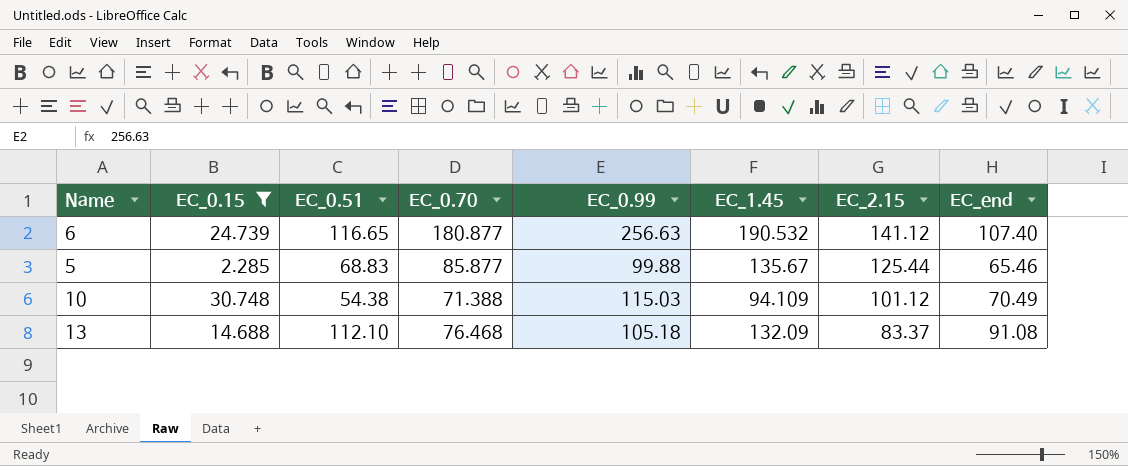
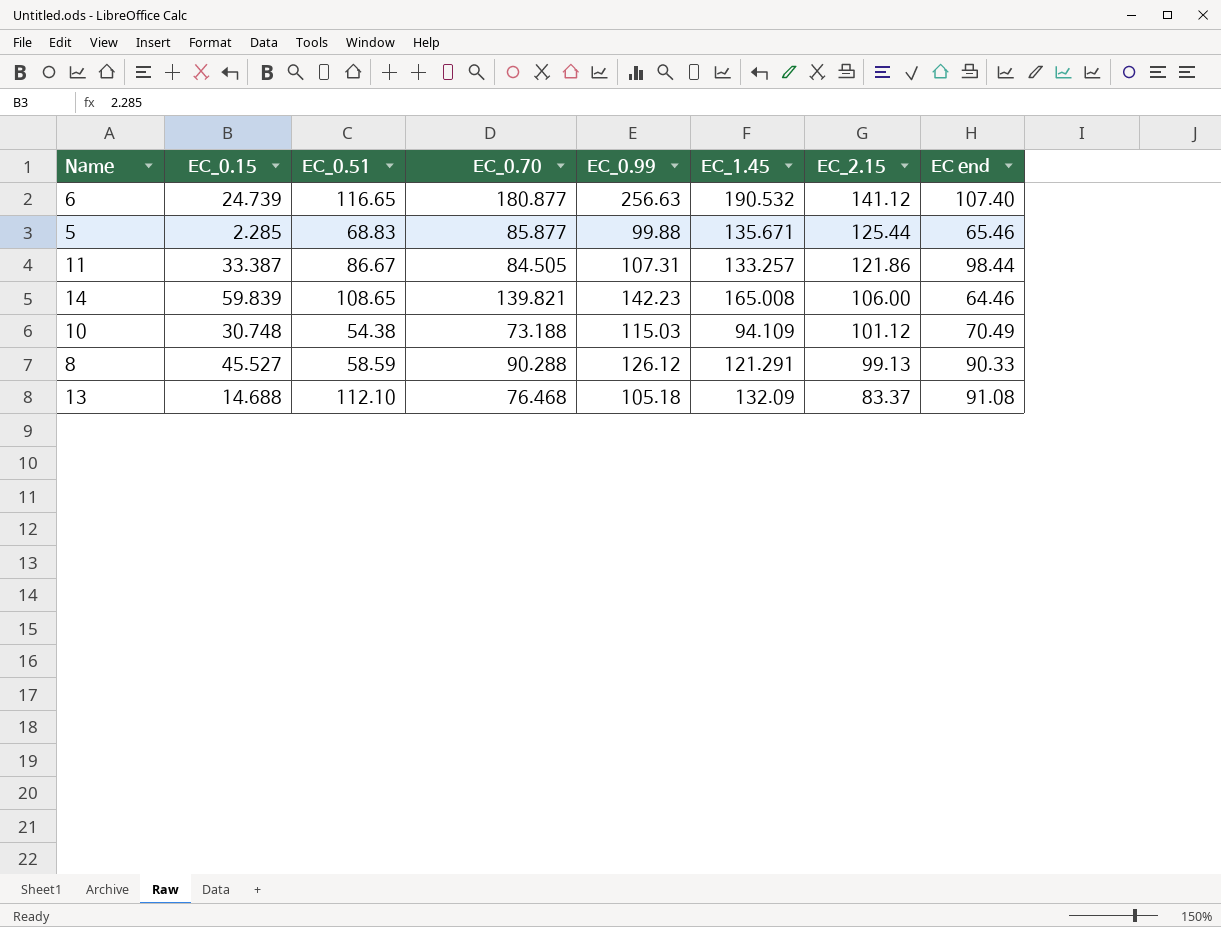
filter: EC_0.15 <= 30.748 -> none
column name: EC_end -> EC end
5 | EC_1.45: 135.67 -> 135.671
10 | EC_0.70: 71.388 -> 73.188

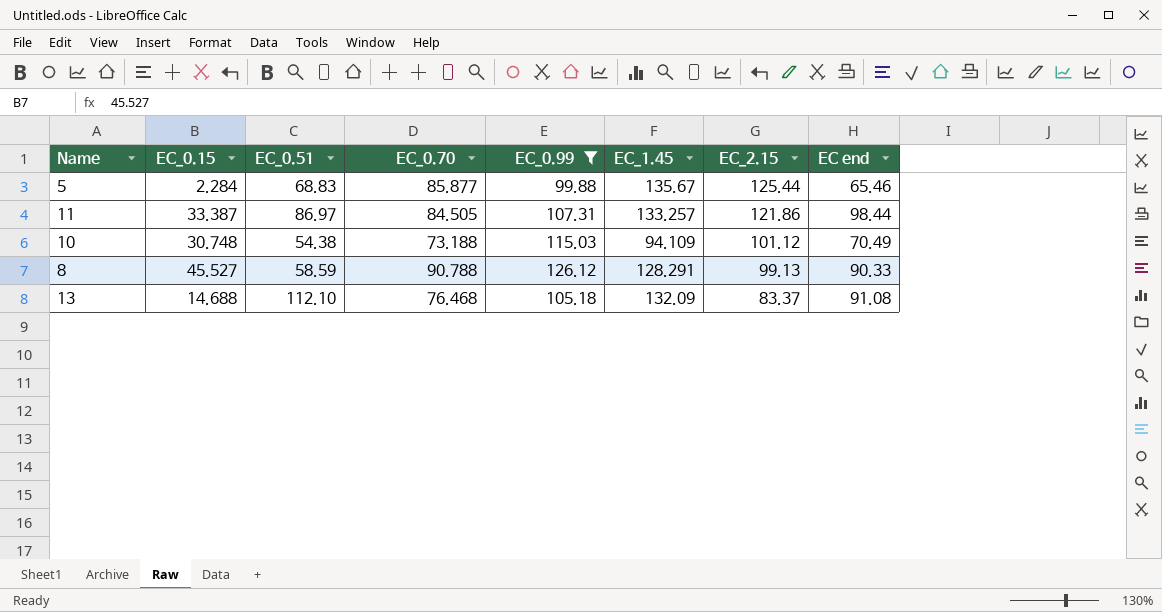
filter: none -> EC_0.99 <= 126.12
5 | EC_0.15: 2.285 -> 2.284
5 | EC_1.45: 135.671 -> 135.67
11 | EC_0.51: 86.67 -> 86.97
8 | EC_0.70: 90.288 -> 90.788
8 | EC_1.45: 121.291 -> 128.291

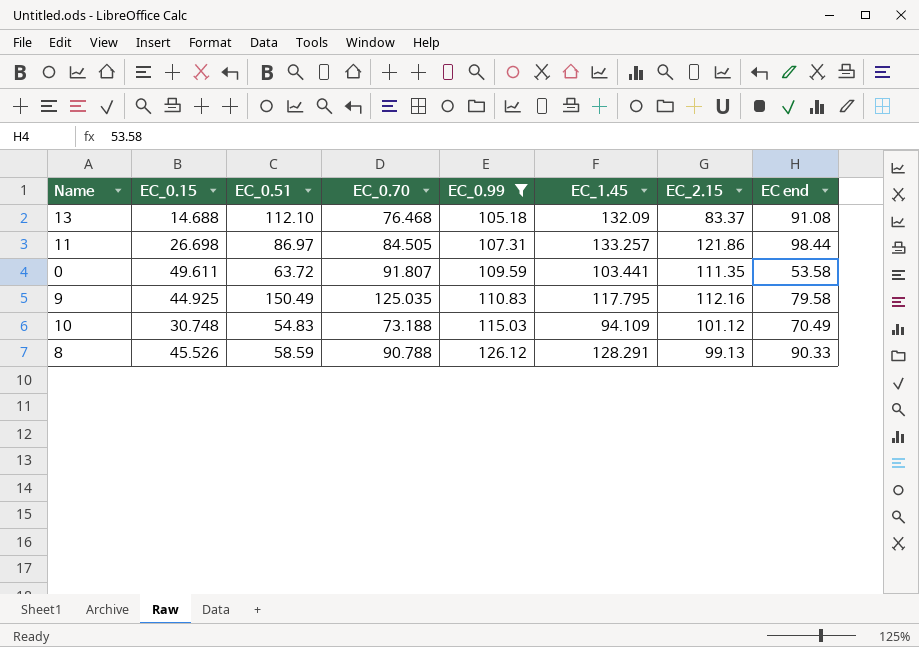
row order: EC_2.15 descending -> EC_0.99 ascending
row 5: 2.284 | 68.83 | 85.877 | 99.88 | 135.67 | 125.44 | 65.46 -> none
11 | EC_0.15: 33.387 -> 26.698
row 0: none -> 49.611 | 63.72 | 91.807 | 109.59 | 103.441 | 111.35 | 53.58
row 9: none -> 44.925 | 150.49 | 125.035 | 110.83 | 117.795 | 112.16 | 79.58
10 | EC_0.51: 54.38 -> 54.83
8 | EC_0.15: 45.527 -> 45.526

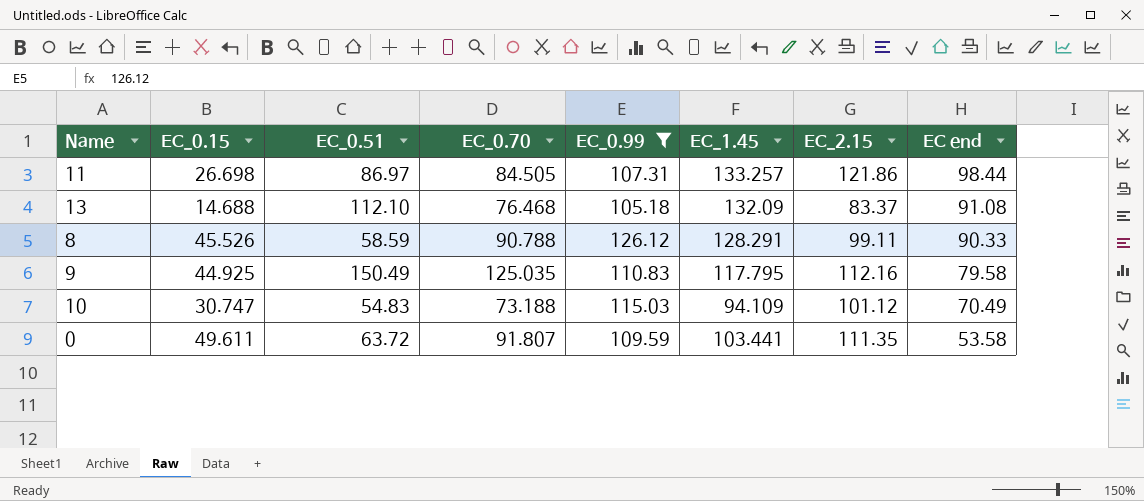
row order: EC_0.99 ascending -> EC end descending
8 | EC_2.15: 99.13 -> 99.11
10 | EC_0.15: 30.748 -> 30.747

